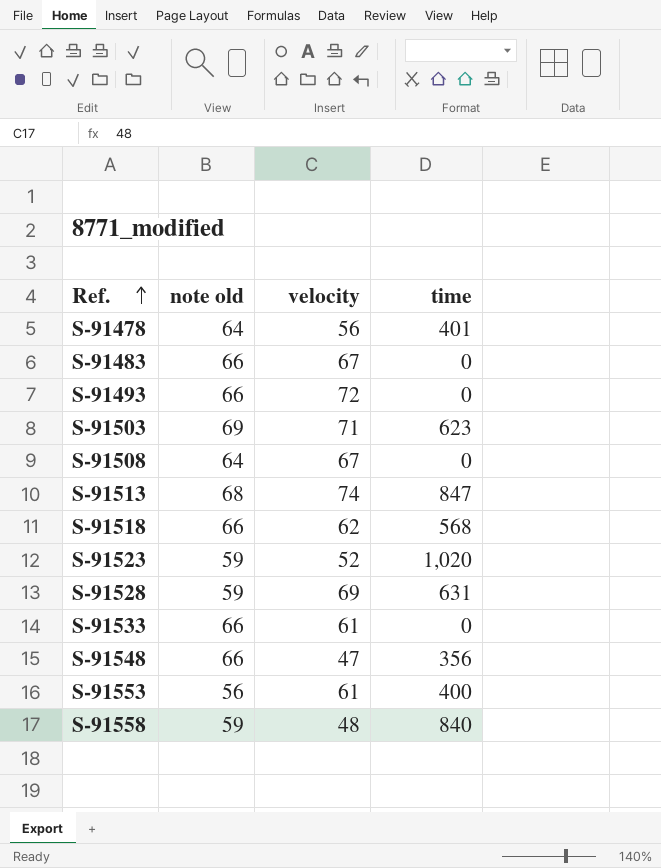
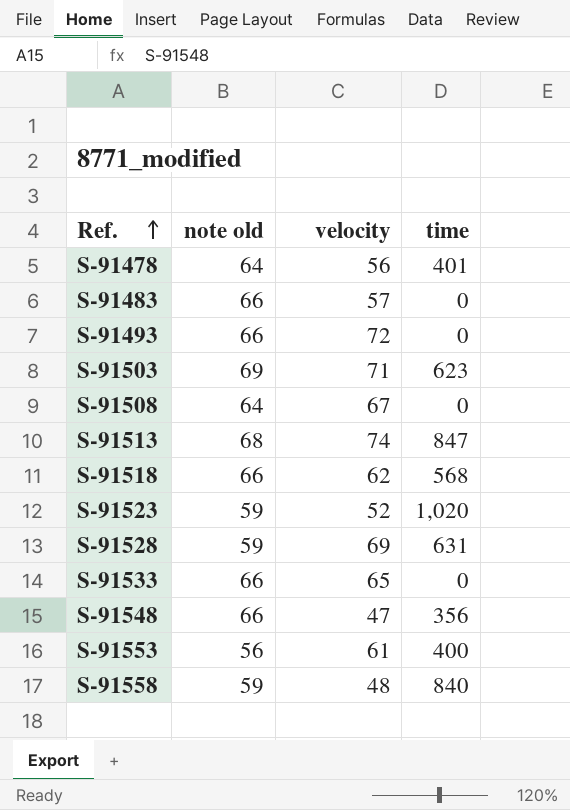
S-91483 | velocity: 67 -> 57
S-91533 | velocity: 61 -> 65

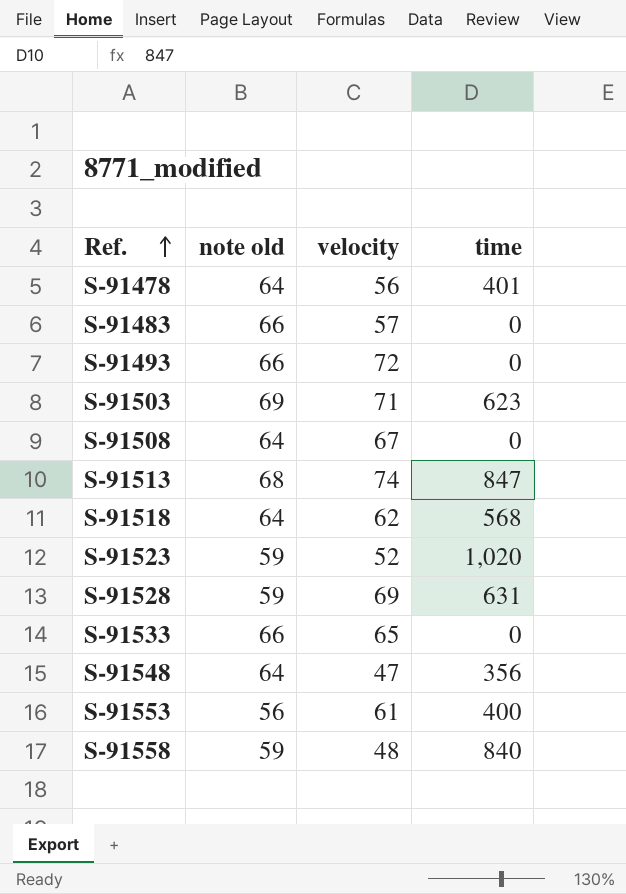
S-91518 | note old: 66 -> 64
S-91548 | note old: 66 -> 64

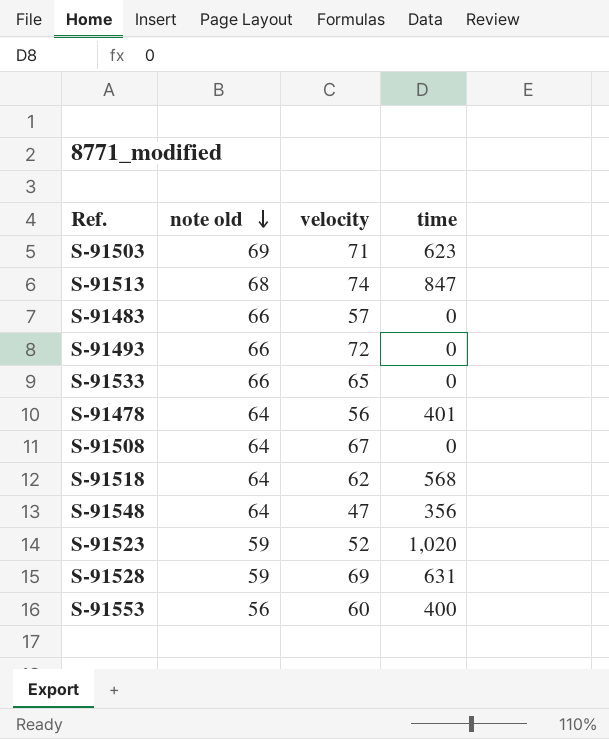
row order: Ref. ascending -> note old descending
row S-91558: 59 | 48 | 840 -> none
S-91553 | velocity: 61 -> 60

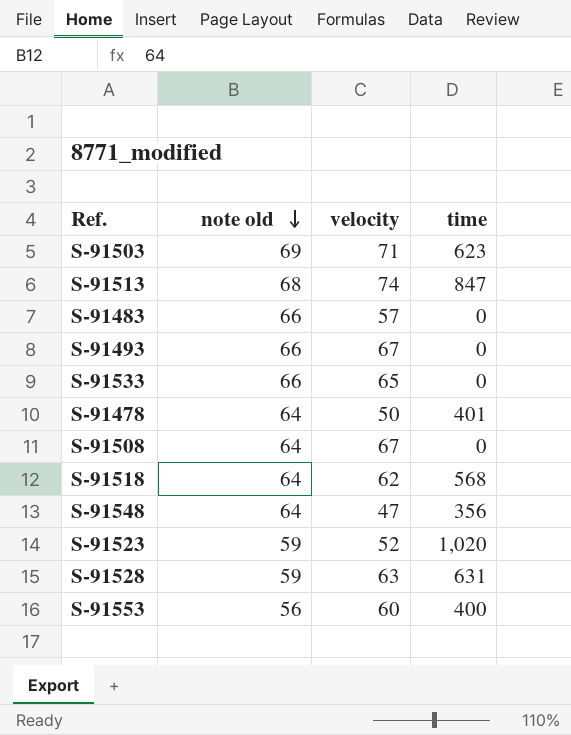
S-91493 | velocity: 72 -> 67
S-91478 | velocity: 56 -> 50
S-91528 | velocity: 69 -> 63

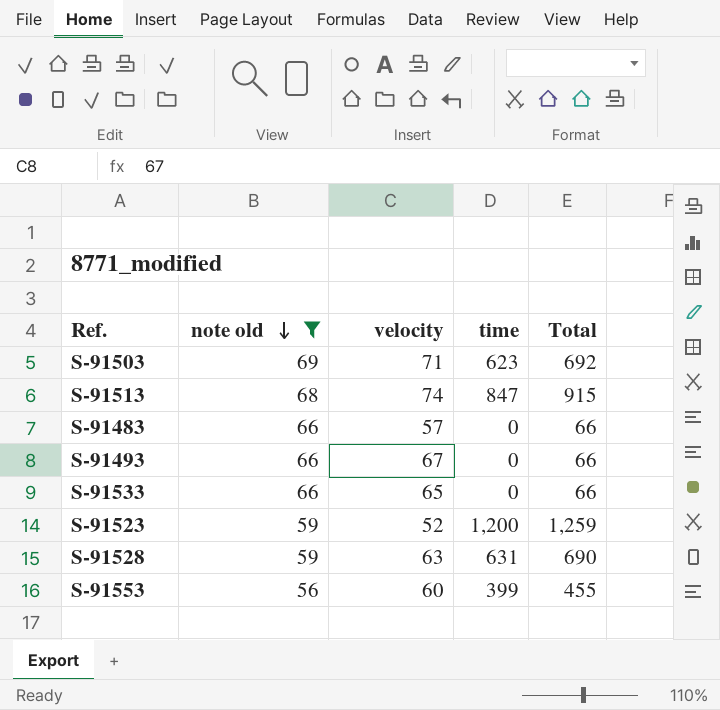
filter: none -> note old != 64
column Total | formula: none -> [note old] + [time]
S-91523 | time: 1,020 -> 1,200
S-91553 | time: 400 -> 399

